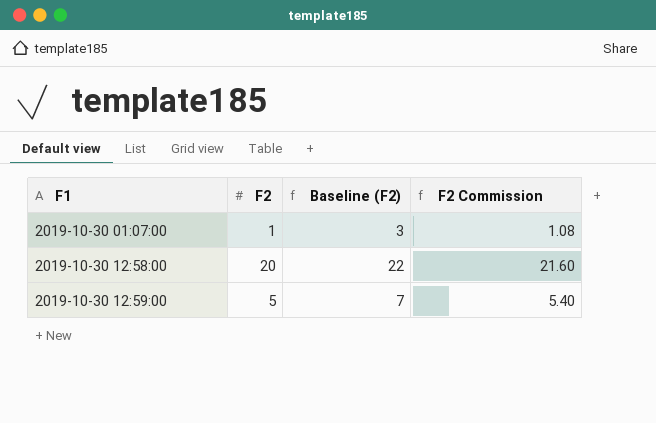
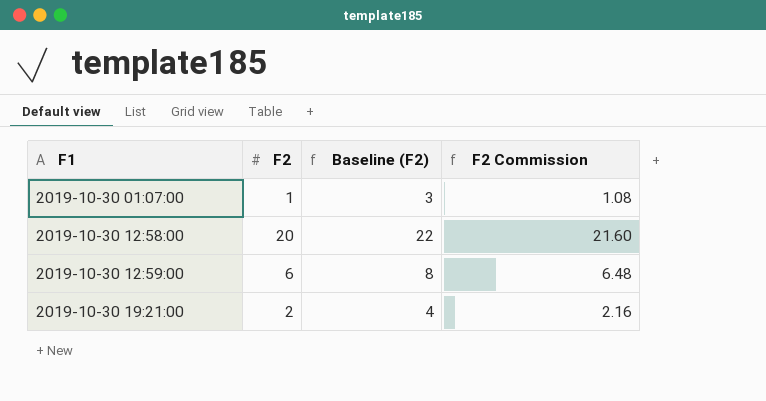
2019-10-30 12:59:00 | F2: 5 -> 6
2019-10-30 12:59:00 | Baseline (F2): 7 -> 8
2019-10-30 12:59:00 | F2 Commission: 5.40 -> 6.48
row 2019-10-30 19:21:00: none -> 2 | 4 | 2.16

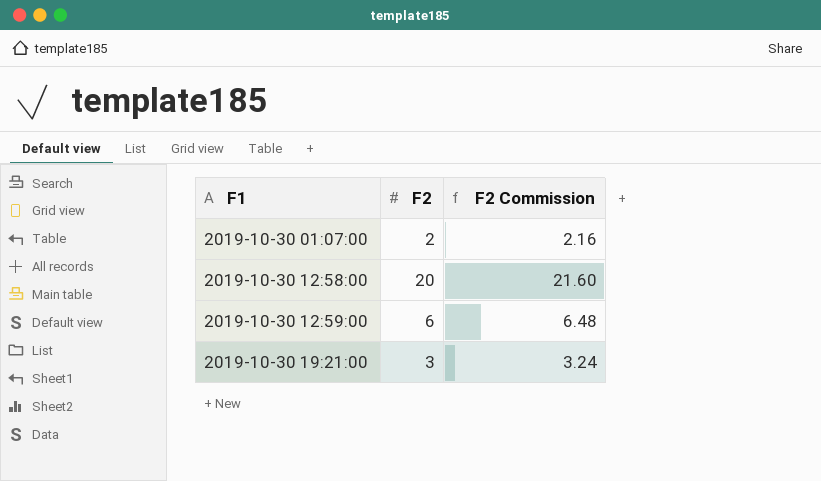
column Baseline (F2) | formula: [F2] + 2 -> none
2019-10-30 01:07:00 | F2: 1 -> 2
2019-10-30 01:07:00 | F2 Commission: 1.08 -> 2.16
2019-10-30 19:21:00 | F2: 2 -> 3
2019-10-30 19:21:00 | F2 Commission: 2.16 -> 3.24

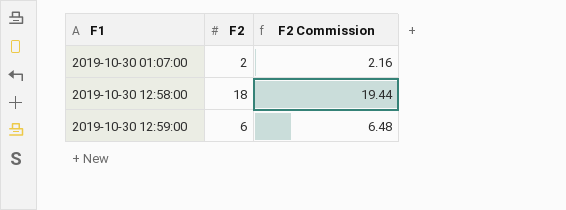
row 2019-10-30 19:21:00: 3 | 3.24 -> none
2019-10-30 12:58:00 | F2: 20 -> 18
2019-10-30 12:58:00 | F2 Commission: 21.60 -> 19.44

